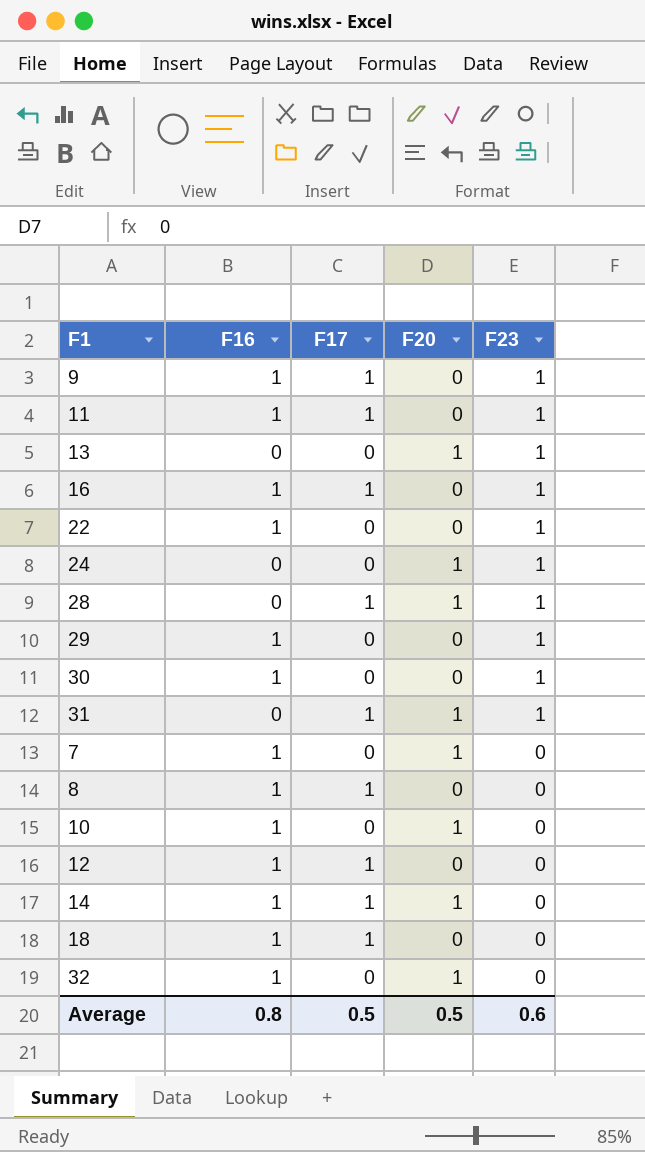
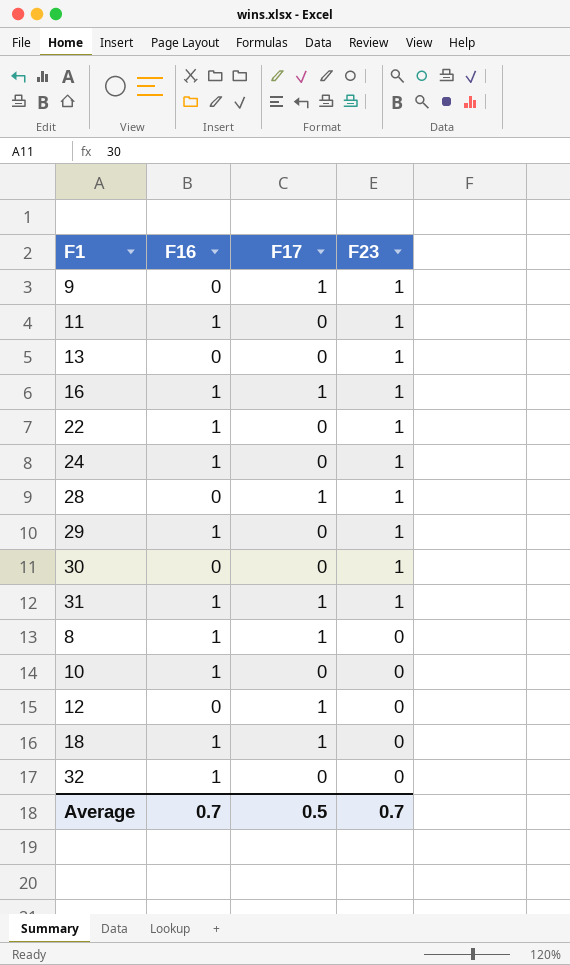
column F20 | position: 4 -> none
row 7: 1 | 0 | 1 | 0 -> none
row 14: 1 | 1 | 1 | 0 -> none
9 | F16: 1 -> 0
11 | F17: 1 -> 0
24 | F16: 0 -> 1
30 | F16: 1 -> 0
31 | F16: 0 -> 1
12 | F16: 1 -> 0
Average | F16: 0.8 -> 0.7
Average | F23: 0.6 -> 0.7

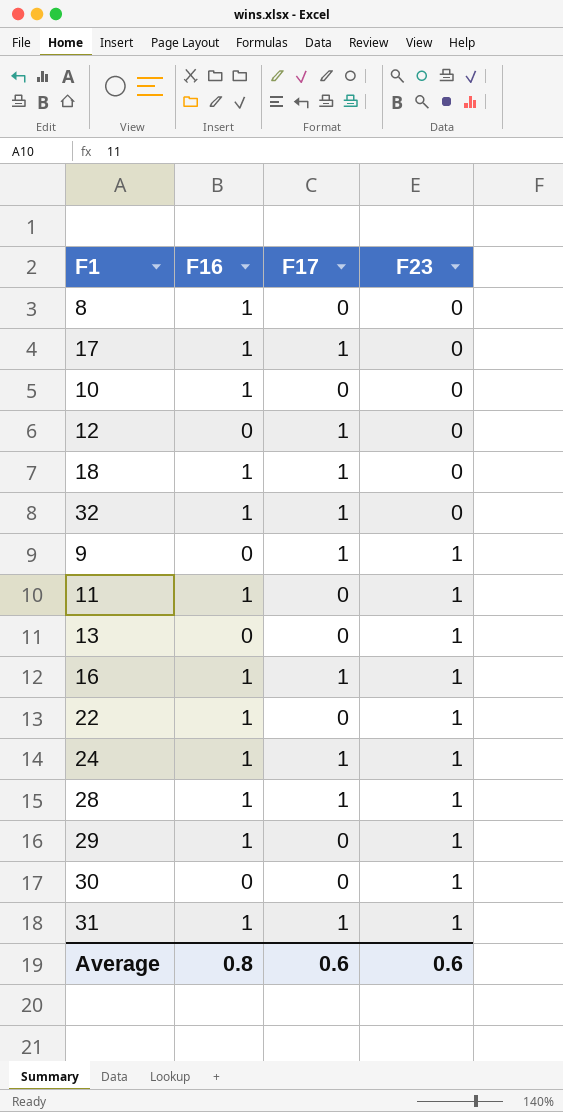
row order: F23 descending -> F23 ascending
8 | F17: 1 -> 0
row 17: none -> 1 | 1 | 0
32 | F17: 0 -> 1
24 | F17: 0 -> 1
28 | F16: 0 -> 1
Average | F16: 0.7 -> 0.8
Average | F17: 0.5 -> 0.6
Average | F23: 0.7 -> 0.6

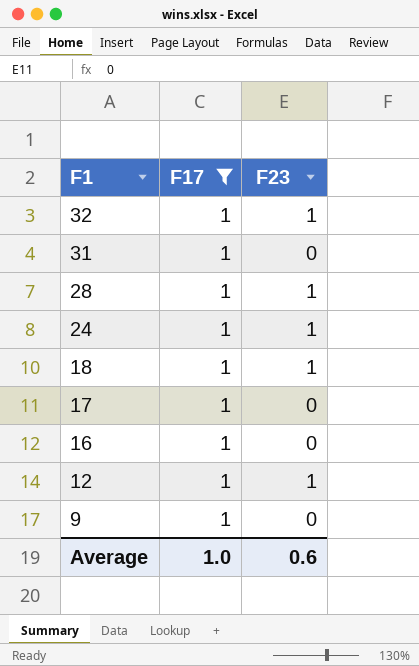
filter: none -> F17 = 1
row order: F23 ascending -> F1 descending
column F16 | position: 2 -> none
32 | F23: 0 -> 1
31 | F23: 1 -> 0
18 | F23: 0 -> 1
16 | F23: 1 -> 0
12 | F23: 0 -> 1
9 | F23: 1 -> 0
Average | F17: 0.6 -> 1.0

